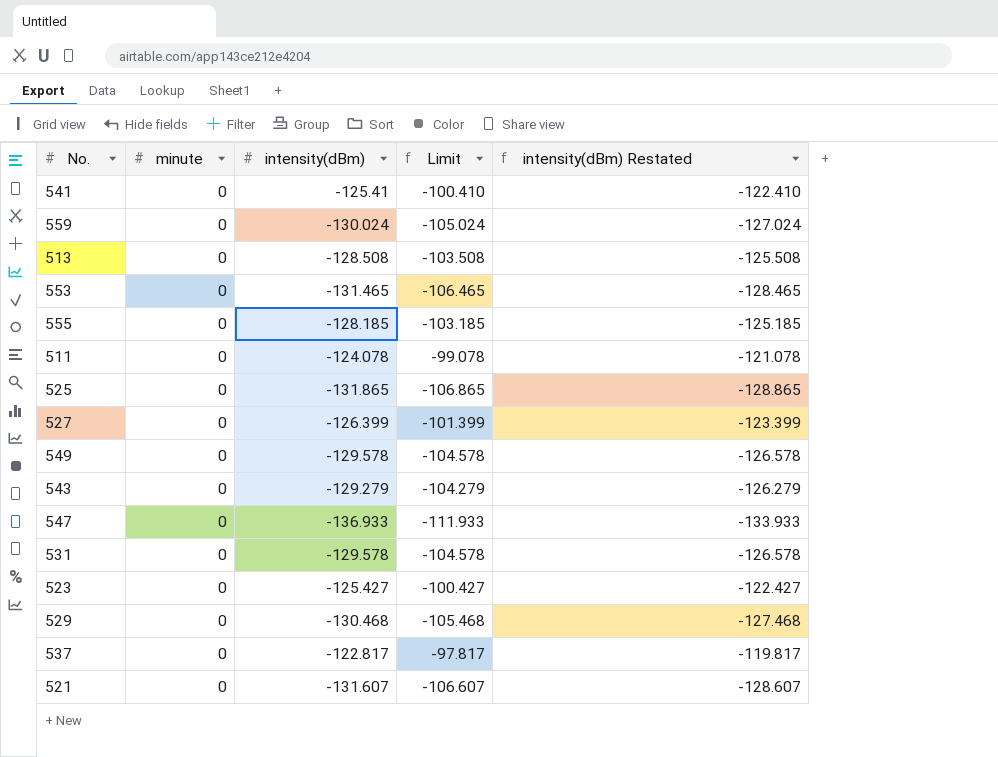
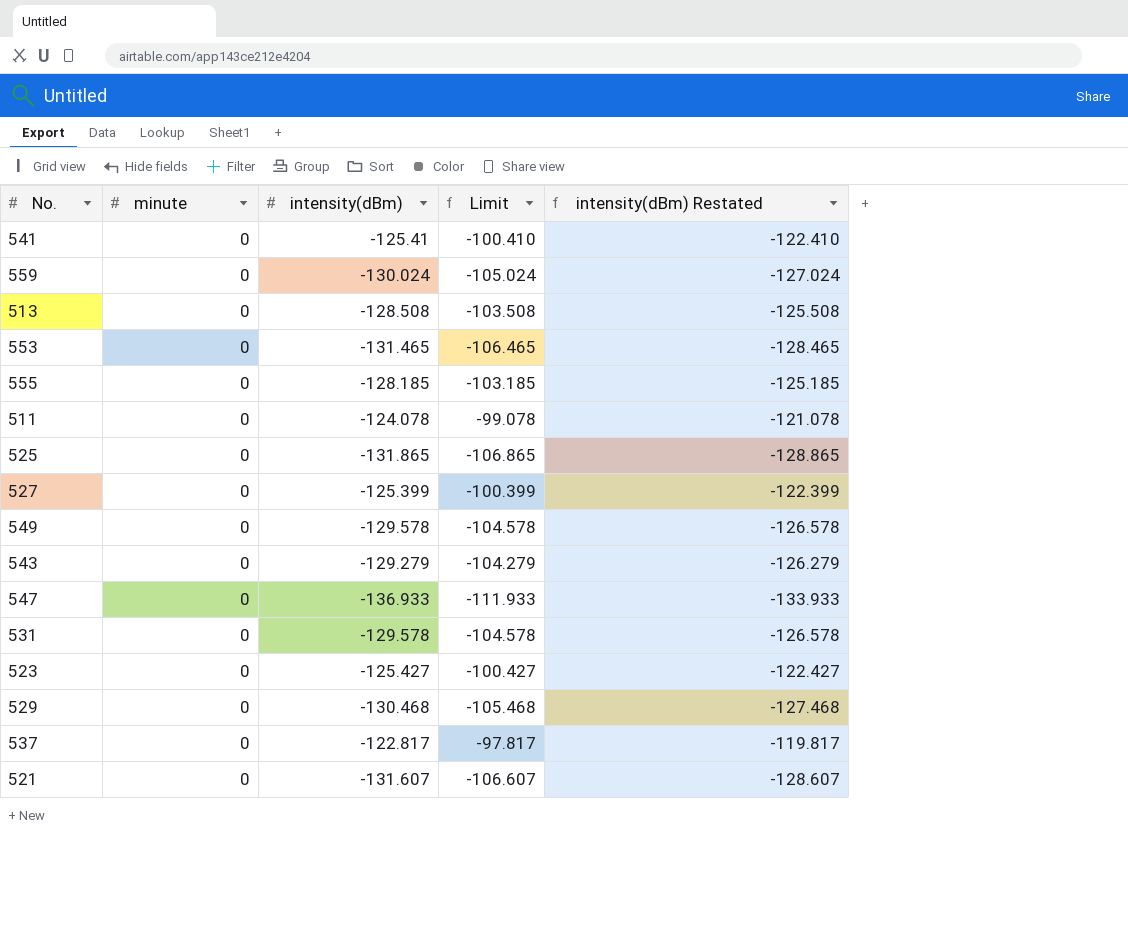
527 | intensity(dBm): -126.399 -> -125.399
527 | Limit: -101.399 -> -100.399
527 | intensity(dBm) Restated: -123.399 -> -122.399

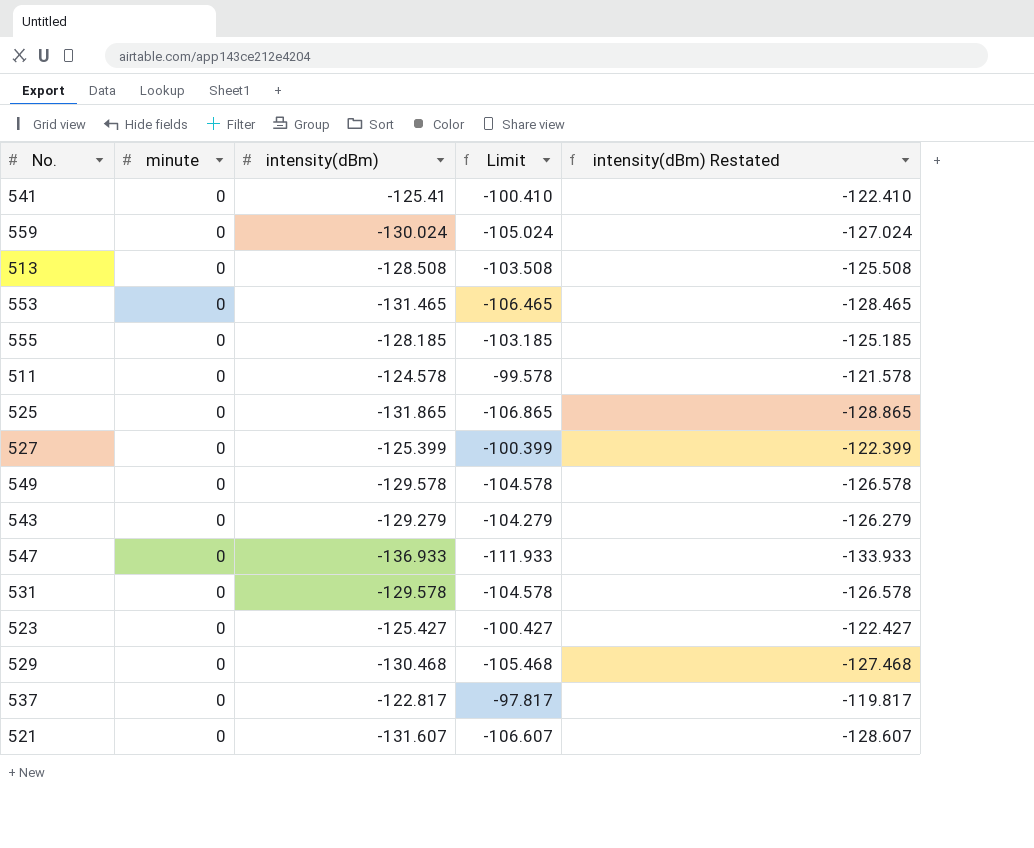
511 | intensity(dBm): -124.078 -> -124.578
511 | Limit: -99.078 -> -99.578
511 | intensity(dBm) Restated: -121.078 -> -121.578

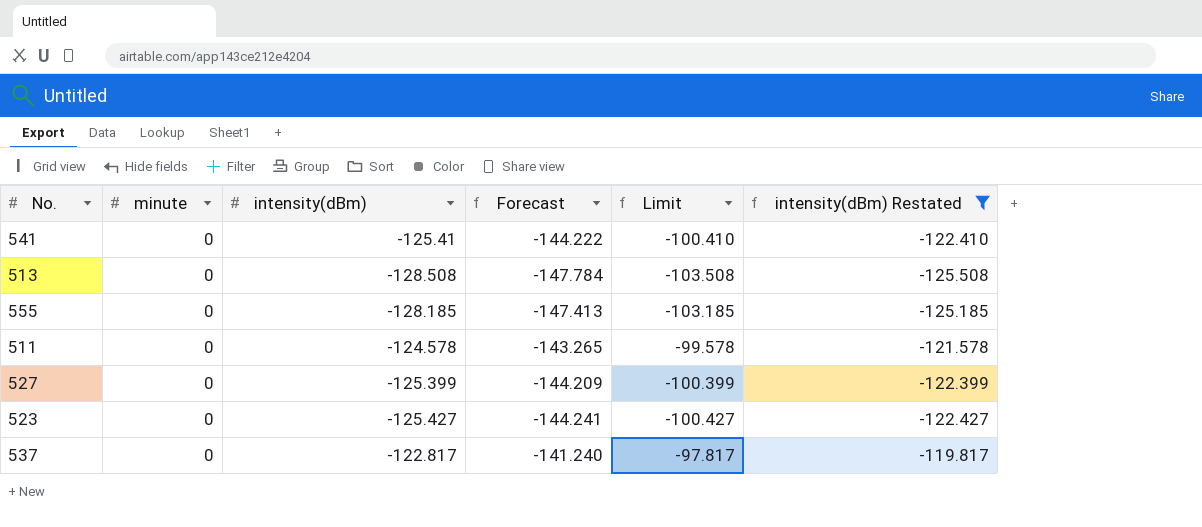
filter: none -> intensity(dBm) Restated >= -125.508
column Forecast | formula: none -> [intensity(dBm)] * 1.15

